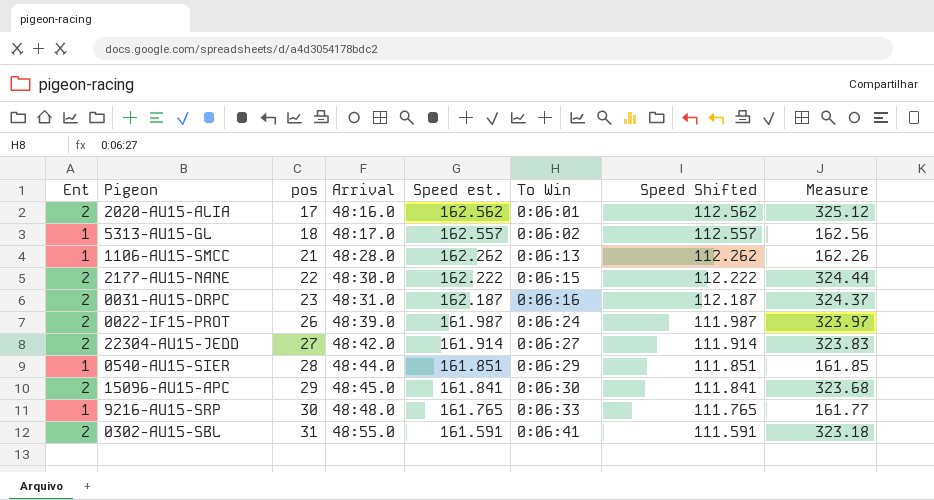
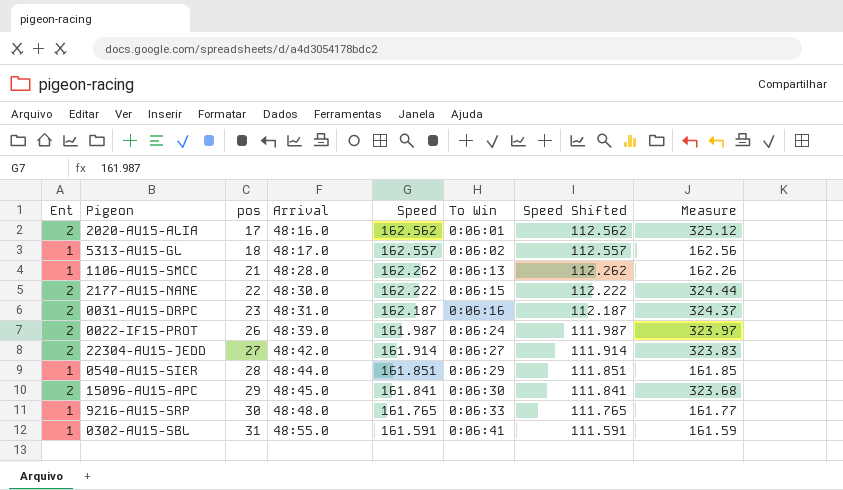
column name: Speed est. -> Speed
0302-AU15-SBL | Ent: 2 -> 1
0302-AU15-SBL | Measure: 323.18 -> 161.59

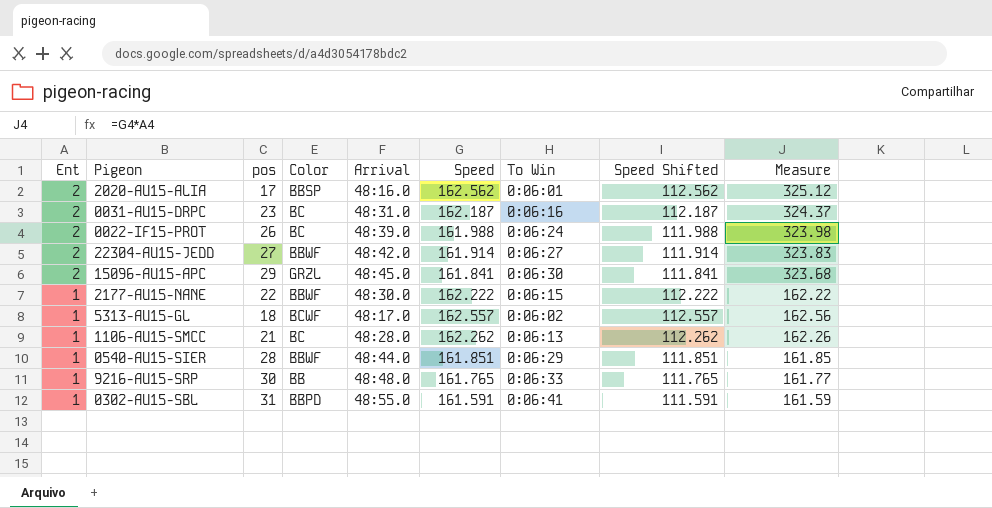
row order: pos ascending -> Ent descending
column Color | position: none -> 4
0022-IF15-PROT | Speed: 161.987 -> 161.988
0022-IF15-PROT | Speed Shifted: 111.987 -> 111.988
0022-IF15-PROT | Measure: 323.97 -> 323.98
2177-AU15-NANE | Ent: 2 -> 1
2177-AU15-NANE | Measure: 324.44 -> 162.22

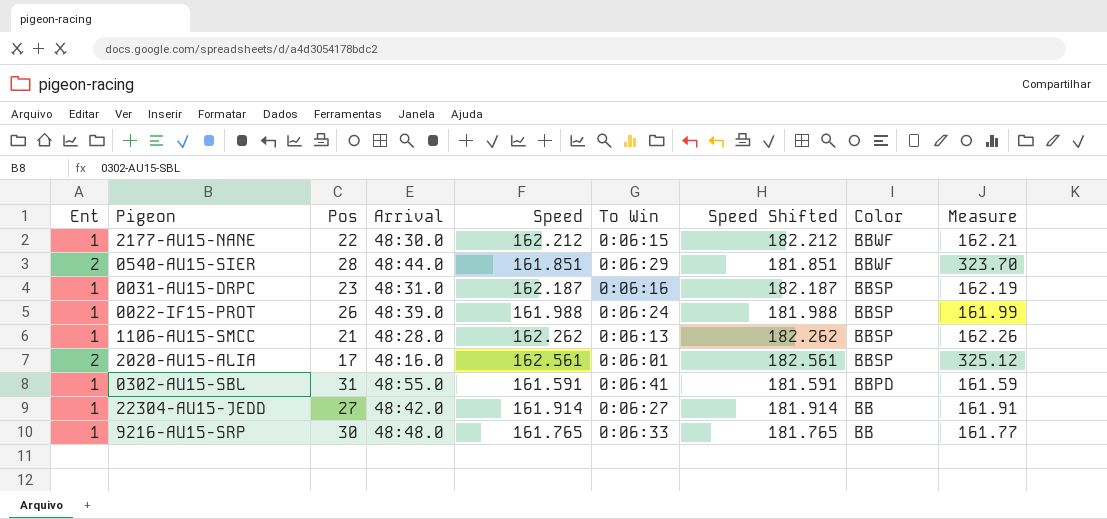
row order: Ent descending -> Color descending
column name: pos -> Pos
column Speed Shifted | formula: [Speed] - 50 -> [Speed] + 20
column Color | position: 4 -> 8
row 15096-AU15-APC: 2 | 29 | GRZL | 48:45.0 | 161.841 | 0:06:30 | 111.841 | 323.68 -> none
row 5313-AU15-GL: 1 | 18 | BCWF | 48:17.0 | 162.557 | 0:06:02 | 112.557 | 162.56 -> none
2177-AU15-NANE | Speed: 162.222 -> 162.212
2177-AU15-NANE | Measure: 162.22 -> 162.21
0540-AU15-SIER | Ent: 1 -> 2
0540-AU15-SIER | Measure: 161.85 -> 323.70
0031-AU15-DRPC | Ent: 2 -> 1
0031-AU15-DRPC | Color: BC -> BBSP
0031-AU15-DRPC | Measure: 324.37 -> 162.19
0022-IF15-PROT | Ent: 2 -> 1
0022-IF15-PROT | Color: BC -> BBSP
0022-IF15-PROT | Measure: 323.98 -> 161.99
1106-AU15-SMCC | Color: BC -> BBSP
2020-AU15-ALIA | Speed: 162.562 -> 162.561
22304-AU15-JEDD | Ent: 2 -> 1
22304-AU15-JEDD | Color: BBWF -> BB
22304-AU15-JEDD | Measure: 323.83 -> 161.91

